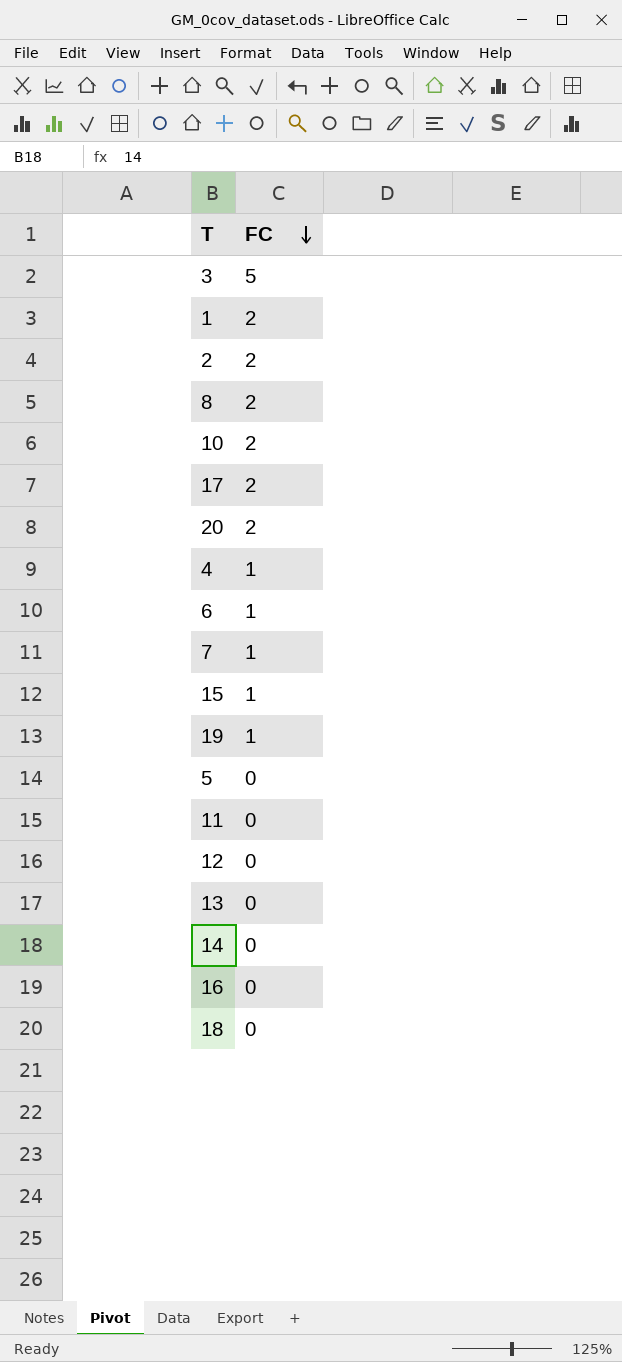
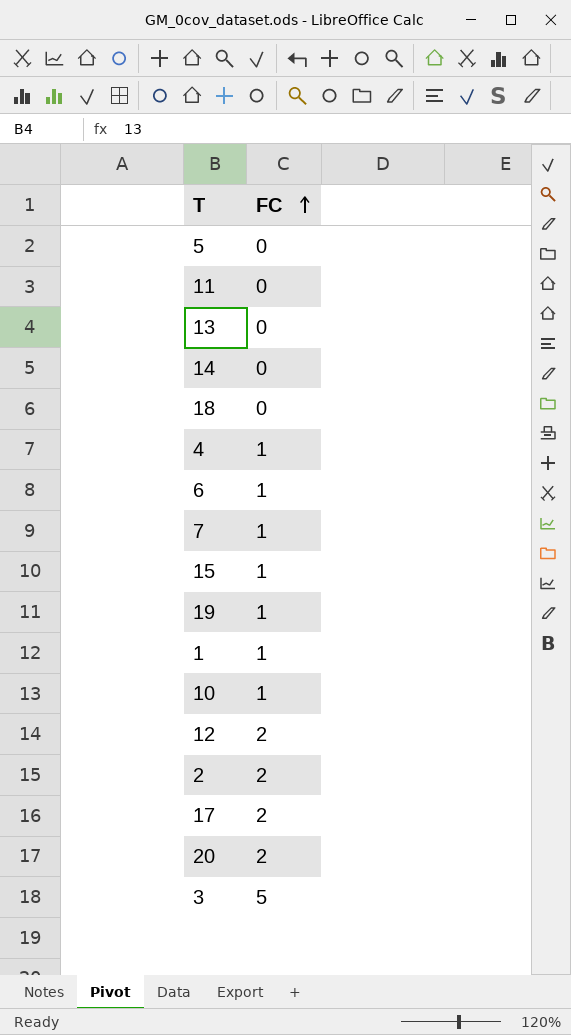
row order: FC descending -> FC ascending
row 8: 2 -> none
row 16: 0 -> none
1 | FC: 2 -> 1
10 | FC: 2 -> 1
12 | FC: 0 -> 2

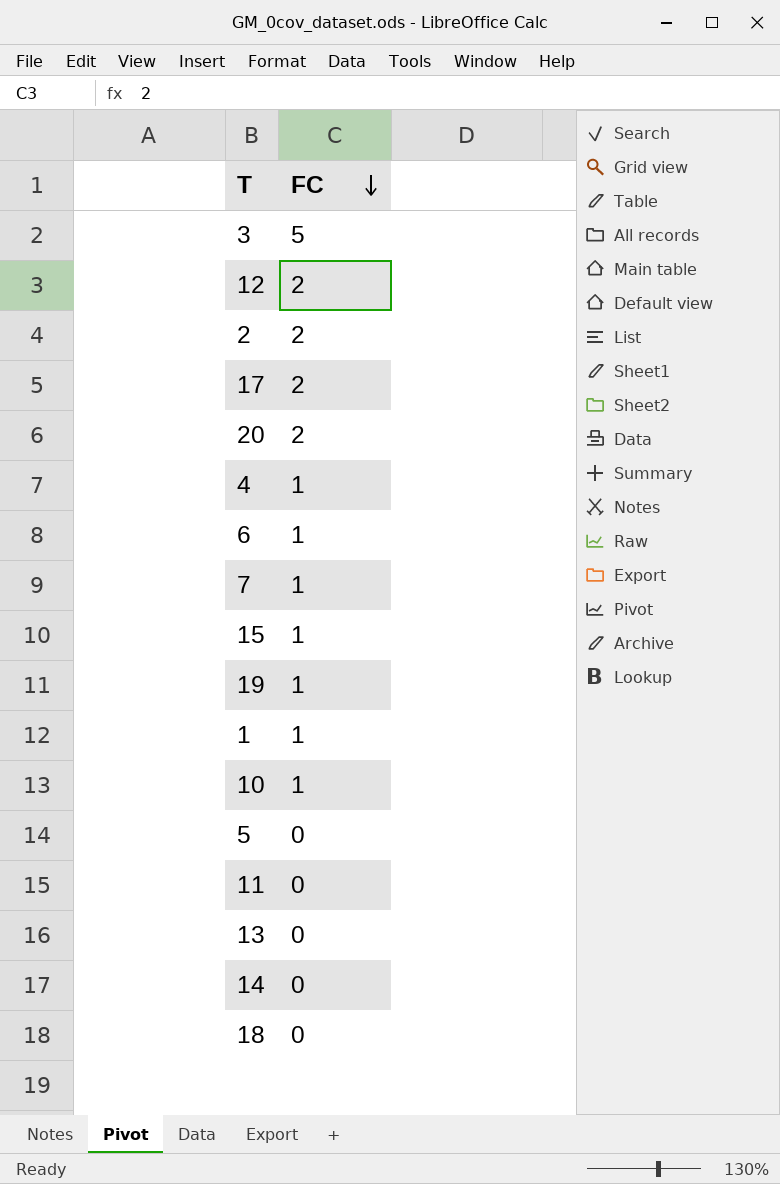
row order: FC ascending -> FC descending

